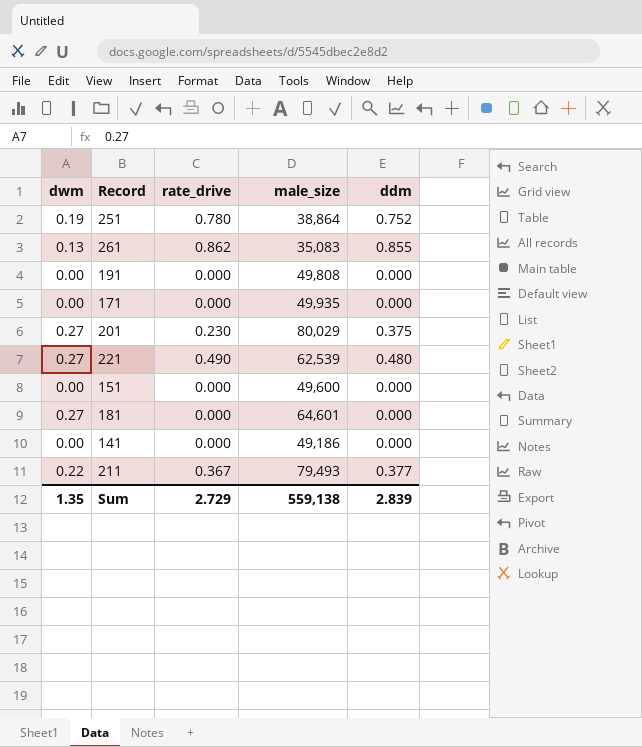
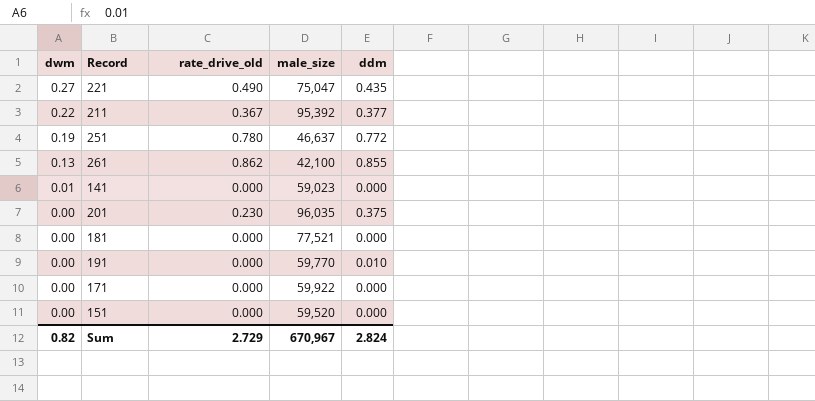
row order: none -> dwm descending
column name: rate_drive -> rate_drive_old
221 | male_size: 62,539 -> 75,047
221 | ddm: 0.480 -> 0.435
211 | male_size: 79,493 -> 95,392
251 | male_size: 38,864 -> 46,637
251 | ddm: 0.752 -> 0.772
261 | male_size: 35,083 -> 42,100
141 | dwm: 0.00 -> 0.01
141 | male_size: 49,186 -> 59,023
201 | dwm: 0.27 -> 0.00
201 | male_size: 80,029 -> 96,035
181 | dwm: 0.27 -> 0.00
181 | male_size: 64,601 -> 77,521
191 | male_size: 49,808 -> 59,770
191 | ddm: 0.000 -> 0.010
171 | male_size: 49,935 -> 59,922
151 | male_size: 49,600 -> 59,520
Sum | dwm: 1.35 -> 0.82
Sum | male_size: 559,138 -> 670,967
Sum | ddm: 2.839 -> 2.824

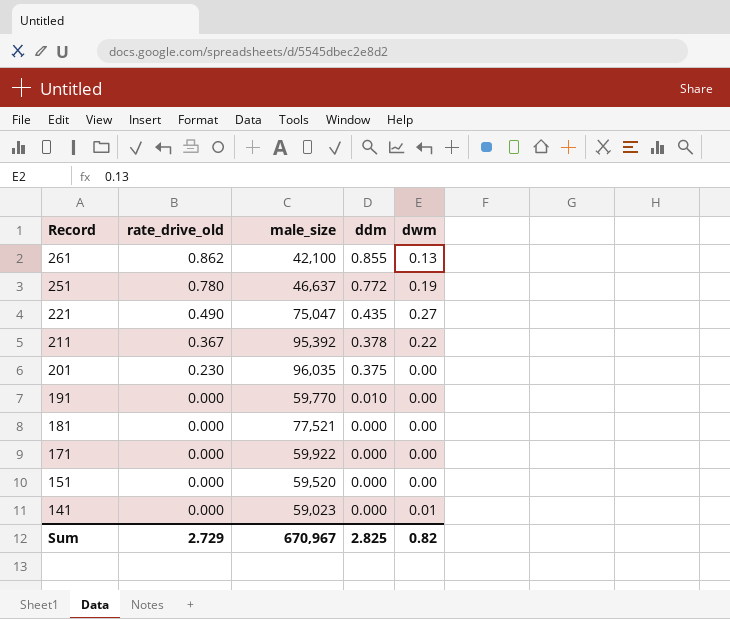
row order: dwm descending -> Record descending
column dwm | position: 1 -> 5
211 | ddm: 0.377 -> 0.378
Sum | ddm: 2.824 -> 2.825

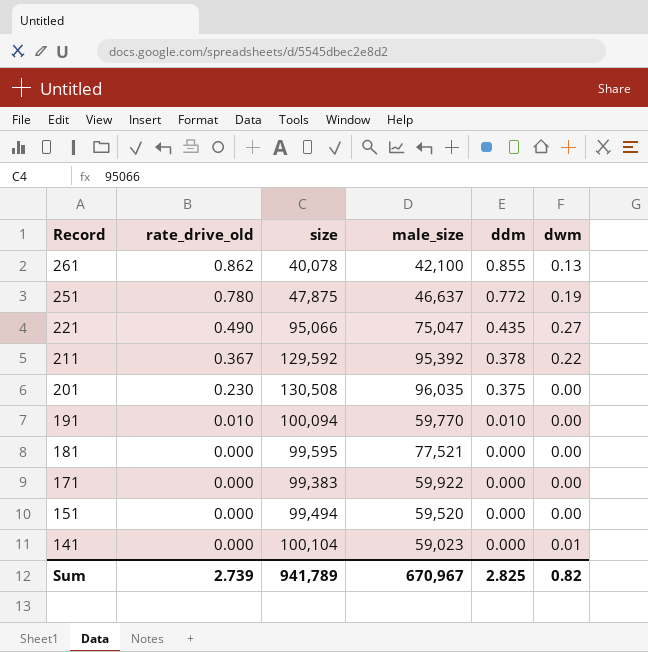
column size | position: none -> 3
191 | rate_drive_old: 0.000 -> 0.010
Sum | rate_drive_old: 2.729 -> 2.739

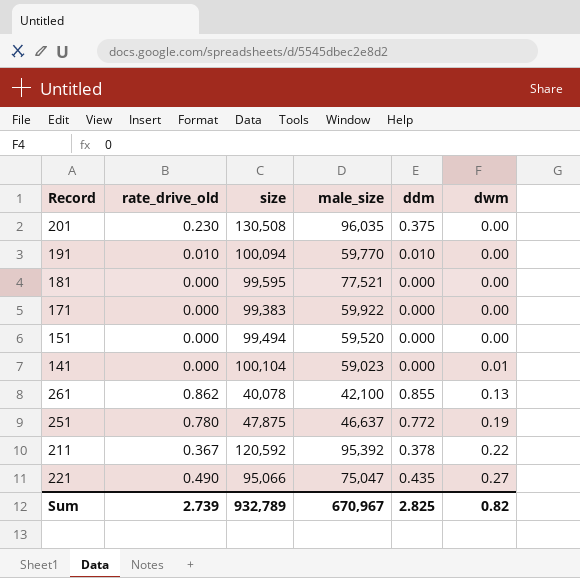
row order: Record descending -> dwm ascending
211 | size: 129,592 -> 120,592
Sum | size: 941,789 -> 932,789

